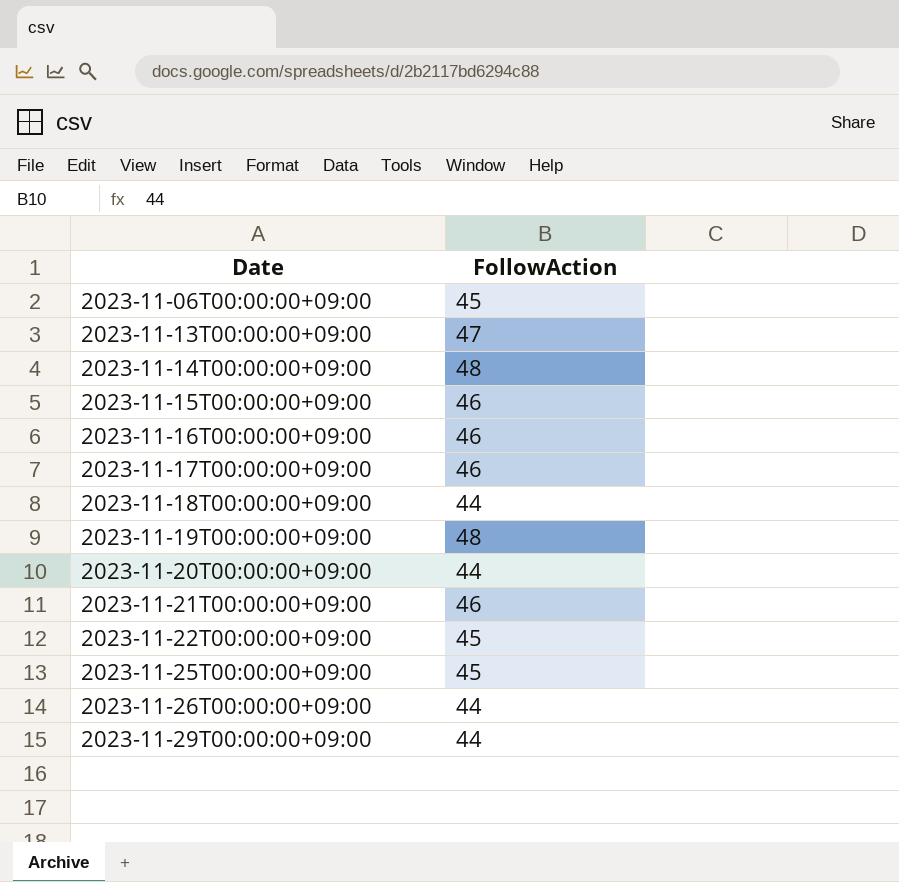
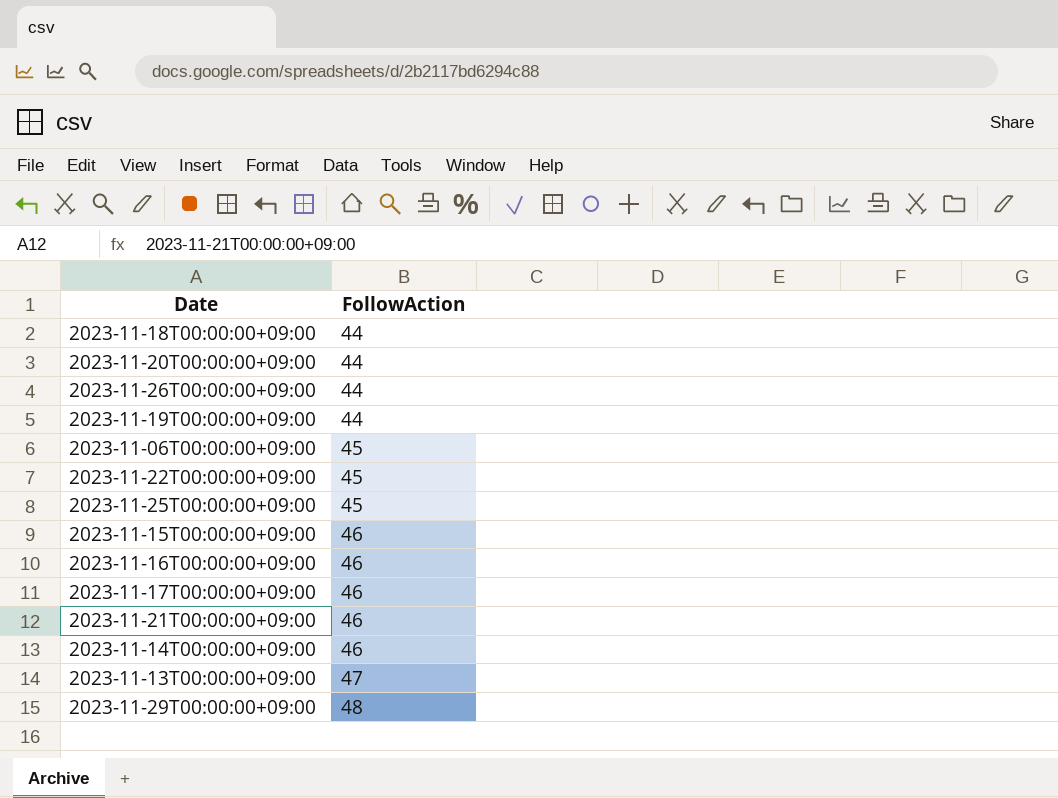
row order: Date ascending -> FollowAction ascending
2023-11-19T00:00:00+09:00 | FollowAction: 48 -> 44
2023-11-14T00:00:00+09:00 | FollowAction: 48 -> 46
2023-11-29T00:00:00+09:00 | FollowAction: 44 -> 48

